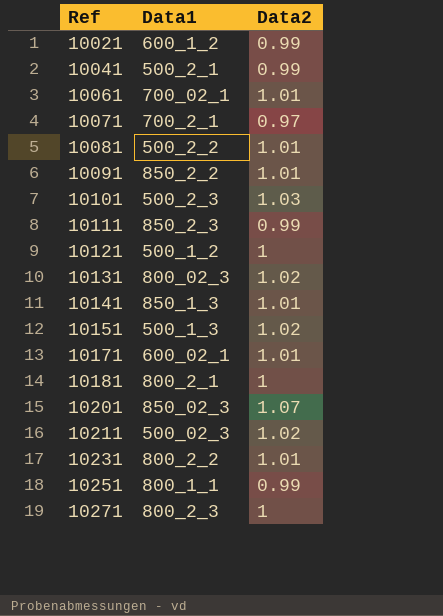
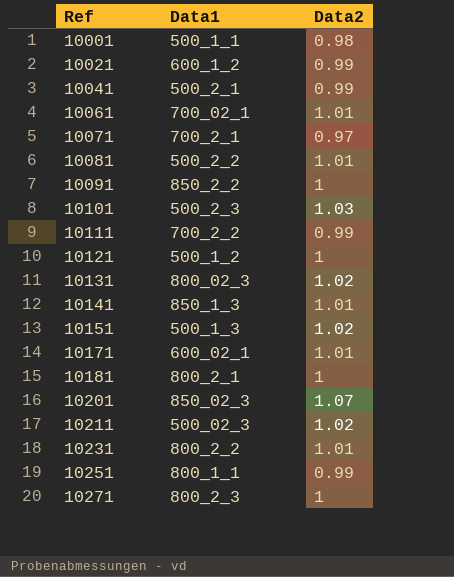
row 10001: none -> 500_1_1 | 0.98
10091 | Data2: 1.01 -> 1
10111 | Data1: 850_2_3 -> 700_2_2

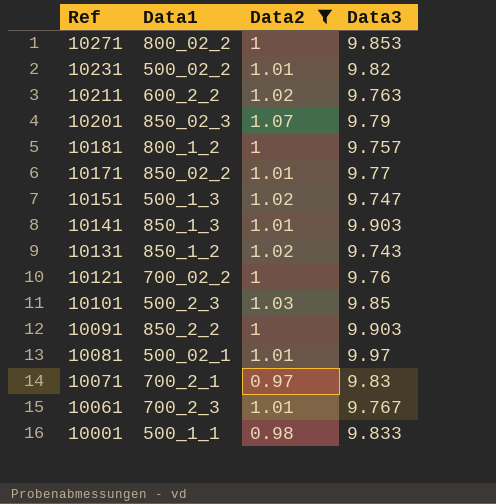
filter: none -> Data2 != 0.99
row order: Ref ascending -> Ref descending
column Data3 | position: none -> 4
10271 | Data1: 800_2_3 -> 800_02_2
10231 | Data1: 800_2_2 -> 500_02_2
10211 | Data1: 500_02_3 -> 600_2_2
10181 | Data1: 800_2_1 -> 800_1_2
10171 | Data1: 600_02_1 -> 850_02_2
10131 | Data1: 800_02_3 -> 850_1_2
10121 | Data1: 500_1_2 -> 700_02_2
10081 | Data1: 500_2_2 -> 500_02_1
10061 | Data1: 700_02_1 -> 700_2_3

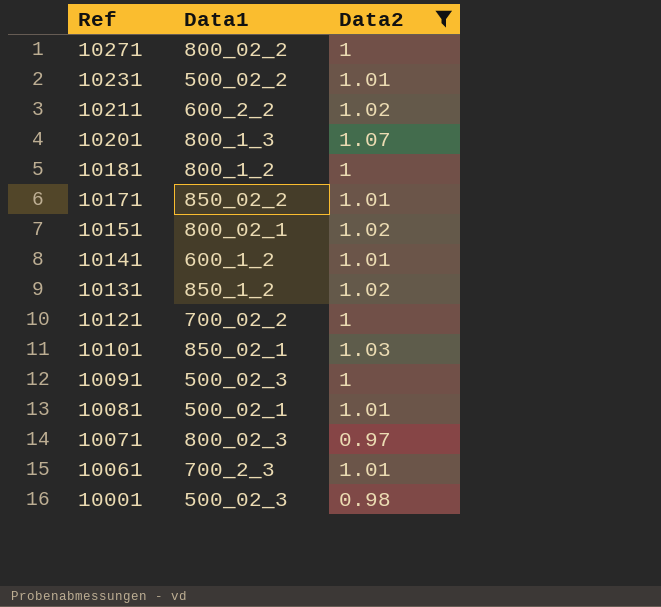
column Data3 | position: 4 -> none
10201 | Data1: 850_02_3 -> 800_1_3
10151 | Data1: 500_1_3 -> 800_02_1
10141 | Data1: 850_1_3 -> 600_1_2
10101 | Data1: 500_2_3 -> 850_02_1
10091 | Data1: 850_2_2 -> 500_02_3
10071 | Data1: 700_2_1 -> 800_02_3
10001 | Data1: 500_1_1 -> 500_02_3

